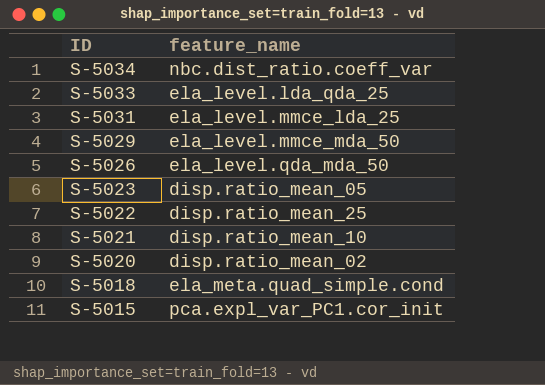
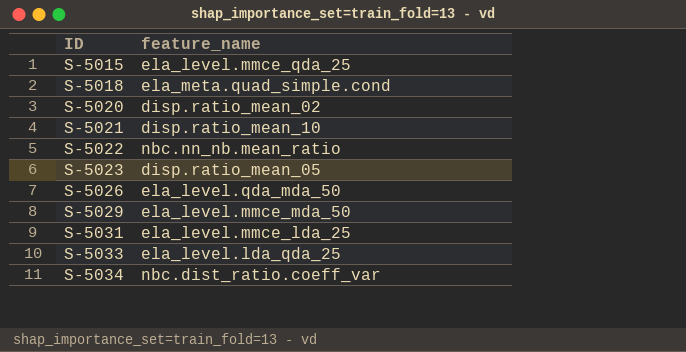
row order: ID descending -> ID ascending
S-5015 | feature_name: pca.expl_var_PC1.cor_init -> ela_level.mmce_qda_25
S-5022 | feature_name: disp.ratio_mean_25 -> nbc.nn_nb.mean_ratio

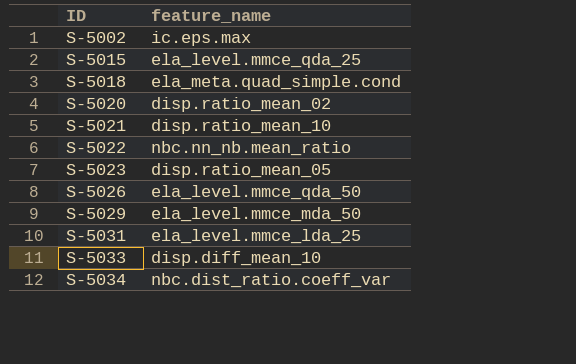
row S-5002: none -> ic.eps.max
S-5026 | feature_name: ela_level.qda_mda_50 -> ela_level.mmce_qda_50
S-5033 | feature_name: ela_level.lda_qda_25 -> disp.diff_mean_10

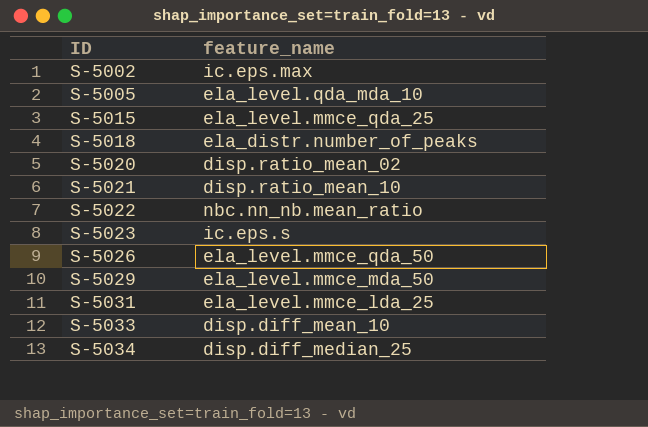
row S-5005: none -> ela_level.qda_mda_10
S-5018 | feature_name: ela_meta.quad_simple.cond -> ela_distr.number_of_peaks
S-5023 | feature_name: disp.ratio_mean_05 -> ic.eps.s
S-5034 | feature_name: nbc.dist_ratio.coeff_var -> disp.diff_median_25

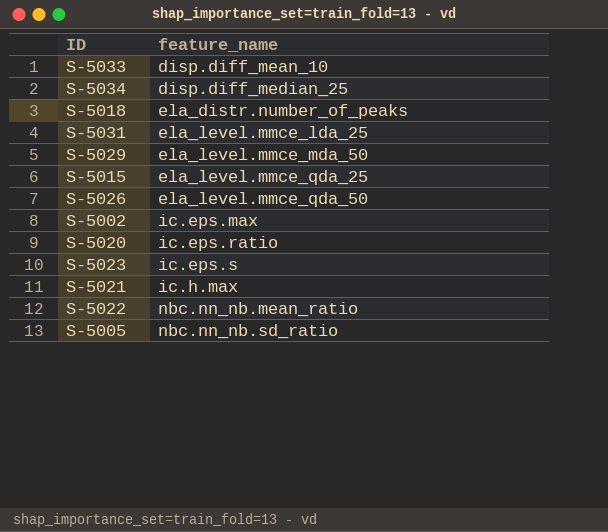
row order: ID ascending -> feature_name ascending
S-5020 | feature_name: disp.ratio_mean_02 -> ic.eps.ratio
S-5021 | feature_name: disp.ratio_mean_10 -> ic.h.max
S-5005 | feature_name: ela_level.qda_mda_10 -> nbc.nn_nb.sd_ratio

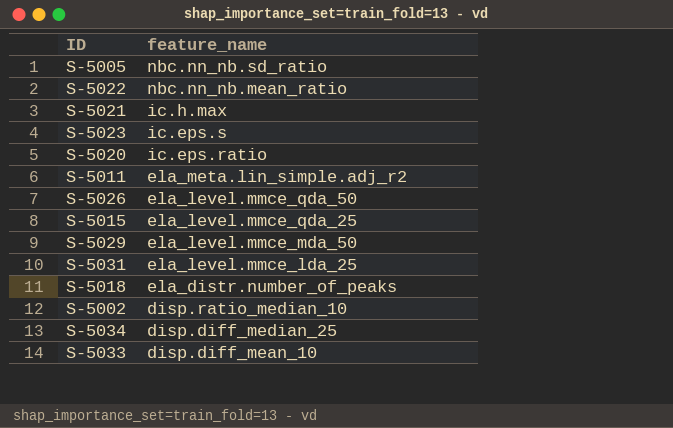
row order: feature_name ascending -> feature_name descending
row S-5011: none -> ela_meta.lin_simple.adj_r2
S-5002 | feature_name: ic.eps.max -> disp.ratio_median_10

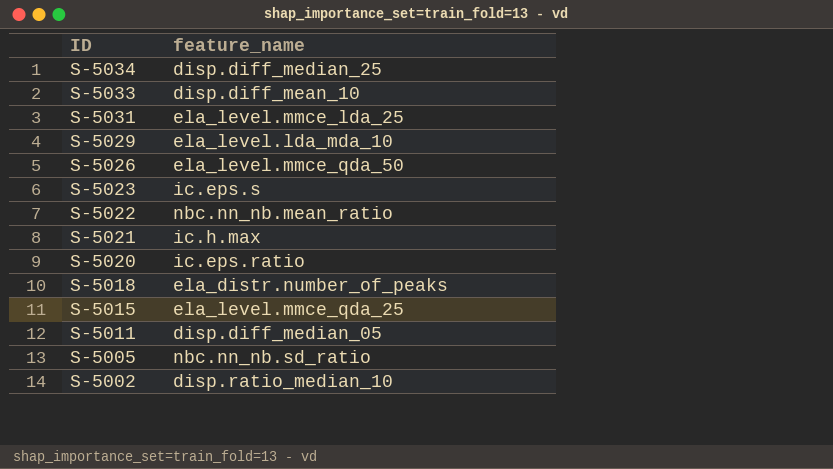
row order: feature_name descending -> ID descending
S-5029 | feature_name: ela_level.mmce_mda_50 -> ela_level.lda_mda_10
S-5011 | feature_name: ela_meta.lin_simple.adj_r2 -> disp.diff_median_05

